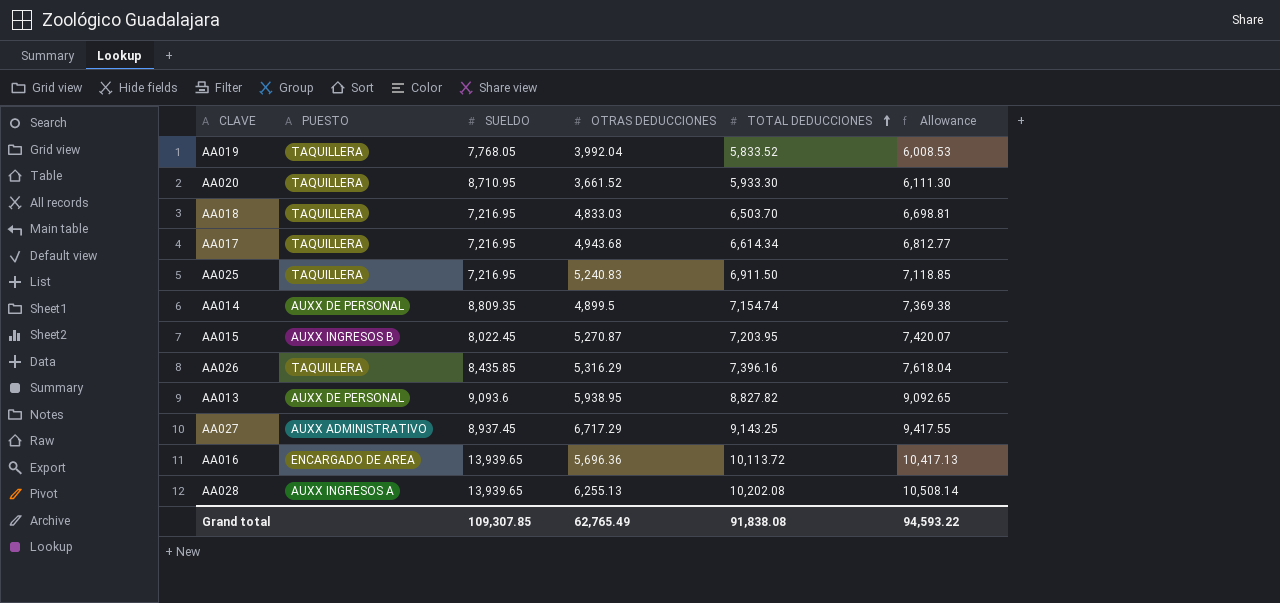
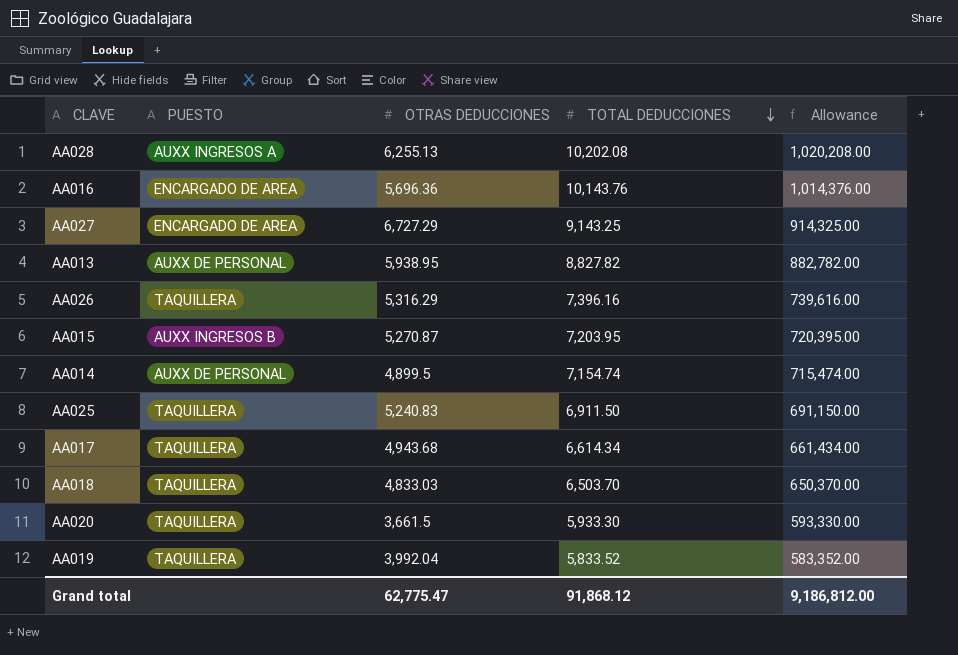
row order: TOTAL DEDUCCIONES ascending -> TOTAL DEDUCCIONES descending
column SUELDO | position: 3 -> none
column Allowance | formula: [TOTAL DEDUCCIONES] * 1.03 -> [TOTAL DEDUCCIONES] * 100
AA016 | TOTAL DEDUCCIONES: 10,113.72 -> 10,143.76
AA027 | PUESTO: AUXX ADMINISTRATIVO -> ENCARGADO DE AREA
AA027 | OTRAS DEDUCCIONES: 6,717.29 -> 6,727.29
AA020 | OTRAS DEDUCCIONES: 3,661.52 -> 3,661.5
Grand total | OTRAS DEDUCCIONES: 62,765.49 -> 62,775.47
Grand total | TOTAL DEDUCCIONES: 91,838.08 -> 91,868.12
Grand total | Allowance: 94,593.22 -> 9,186,812.00

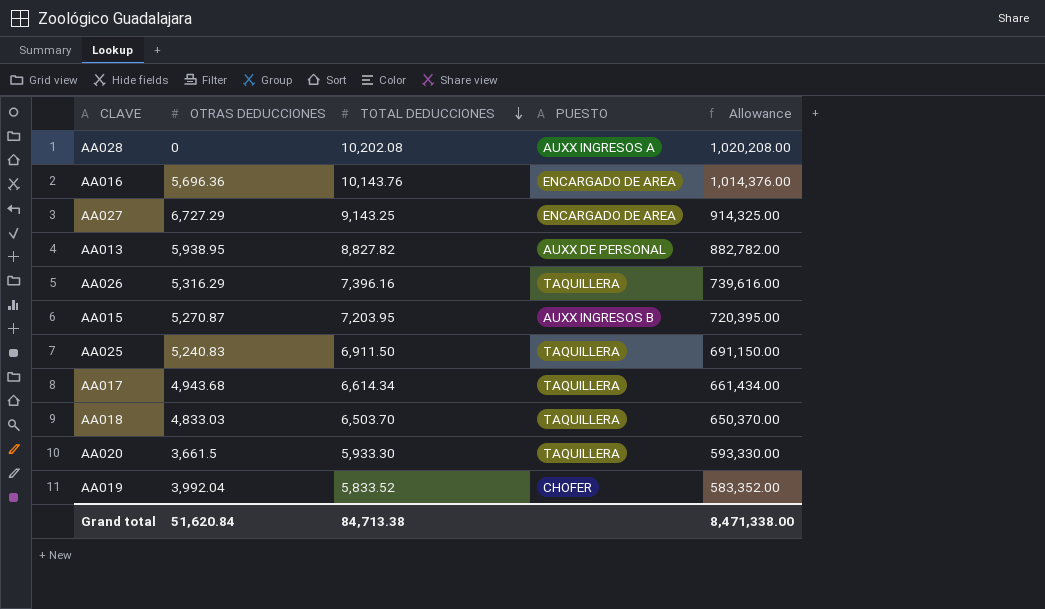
column PUESTO | position: 2 -> 4
row AA014: AUXX DE PERSONAL | 4,899.5 | 7,154.74 | 715,474.00 -> none
AA028 | OTRAS DEDUCCIONES: 6,255.13 -> 0
AA019 | PUESTO: TAQUILLERA -> CHOFER
Grand total | OTRAS DEDUCCIONES: 62,775.47 -> 51,620.84
Grand total | TOTAL DEDUCCIONES: 91,868.12 -> 84,713.38
Grand total | Allowance: 9,186,812.00 -> 8,471,338.00

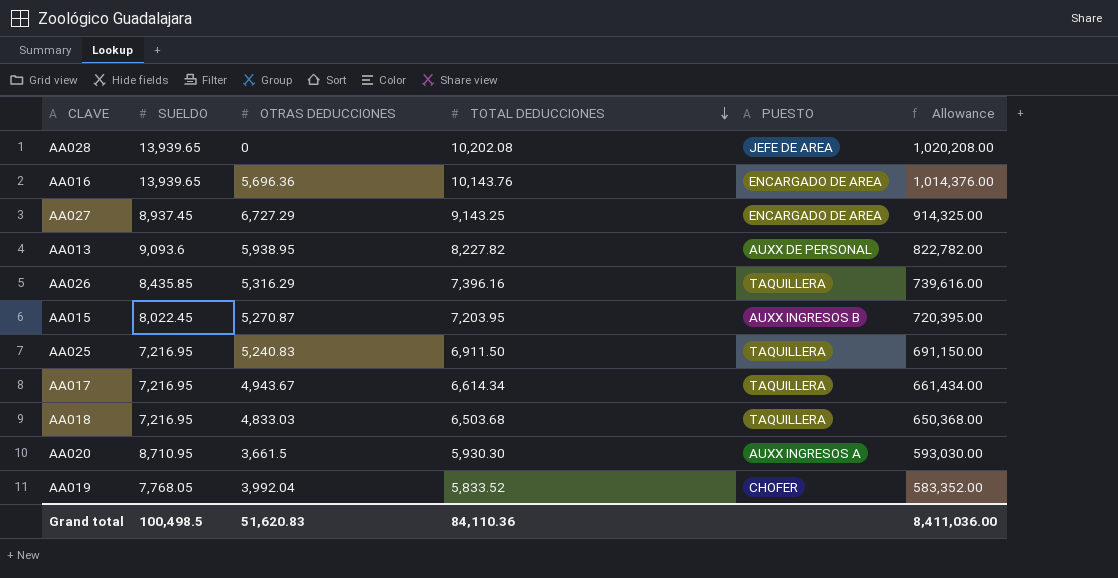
column SUELDO | position: none -> 2
AA028 | PUESTO: AUXX INGRESOS A -> JEFE DE AREA
AA013 | TOTAL DEDUCCIONES: 8,827.82 -> 8,227.82
AA013 | Allowance: 882,782.00 -> 822,782.00
AA017 | OTRAS DEDUCCIONES: 4,943.68 -> 4,943.67
AA018 | TOTAL DEDUCCIONES: 6,503.70 -> 6,503.68
AA018 | Allowance: 650,370.00 -> 650,368.00
AA020 | TOTAL DEDUCCIONES: 5,933.30 -> 5,930.30
AA020 | PUESTO: TAQUILLERA -> AUXX INGRESOS A
AA020 | Allowance: 593,330.00 -> 593,030.00
Grand total | OTRAS DEDUCCIONES: 51,620.84 -> 51,620.83
Grand total | TOTAL DEDUCCIONES: 84,713.38 -> 84,110.36
Grand total | Allowance: 8,471,338.00 -> 8,411,036.00

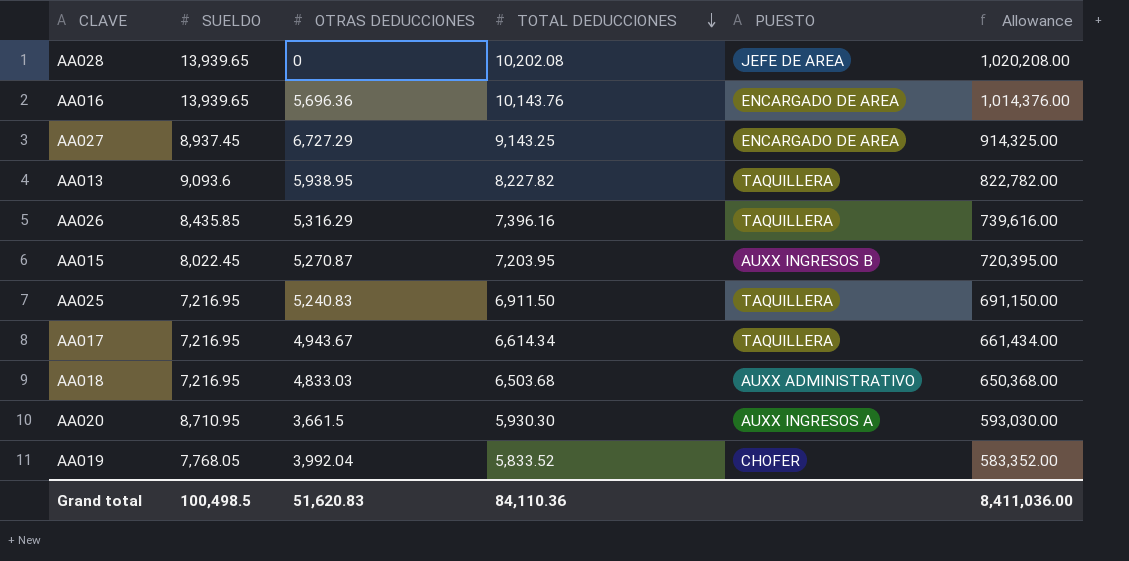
AA013 | PUESTO: AUXX DE PERSONAL -> TAQUILLERA
AA018 | PUESTO: TAQUILLERA -> AUXX ADMINISTRATIVO

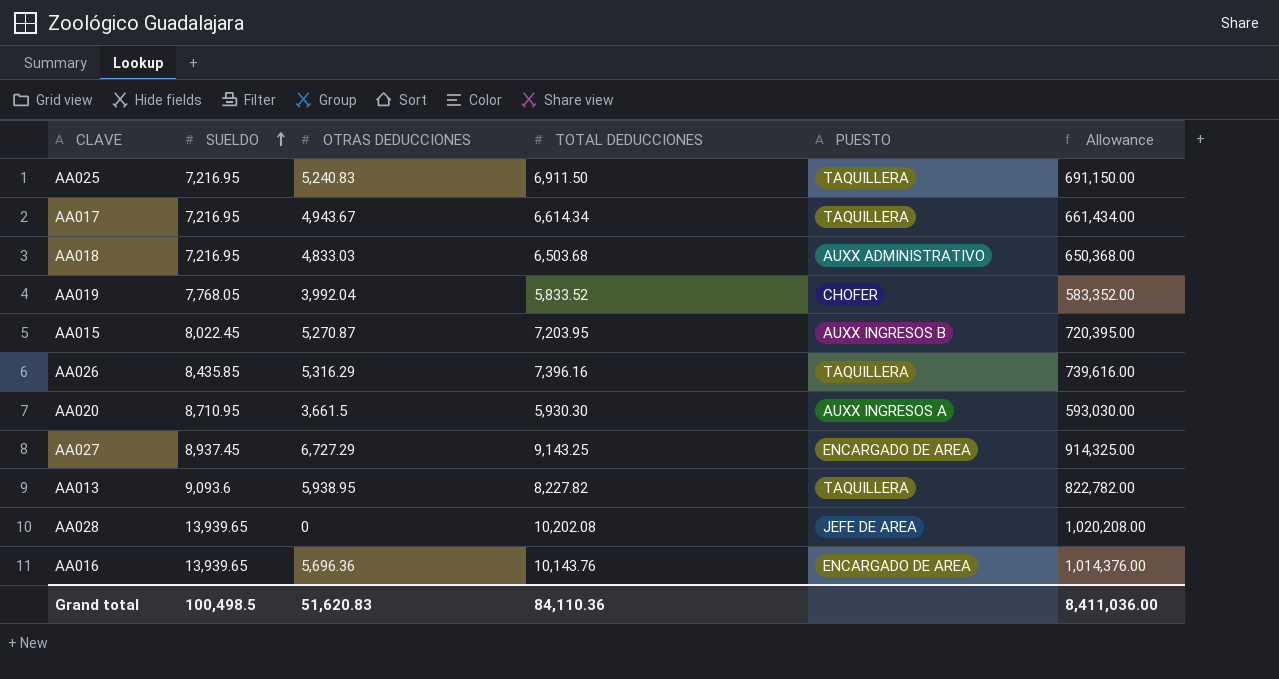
row order: TOTAL DEDUCCIONES descending -> SUELDO ascending

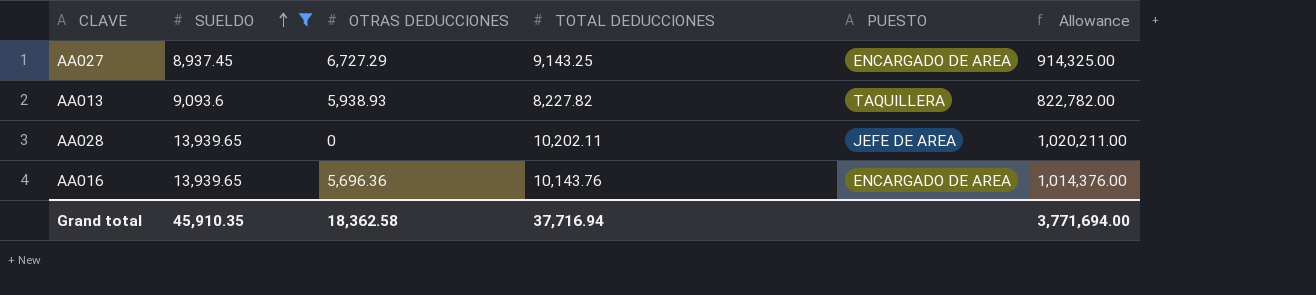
filter: none -> SUELDO >= 8,937.45
AA013 | OTRAS DEDUCCIONES: 5,938.95 -> 5,938.93
AA028 | TOTAL DEDUCCIONES: 10,202.08 -> 10,202.11
AA028 | Allowance: 1,020,208.00 -> 1,020,211.00
Grand total | SUELDO: 100,498.5 -> 45,910.35
Grand total | OTRAS DEDUCCIONES: 51,620.83 -> 18,362.58
Grand total | TOTAL DEDUCCIONES: 84,110.36 -> 37,716.94
Grand total | Allowance: 8,411,036.00 -> 3,771,694.00

